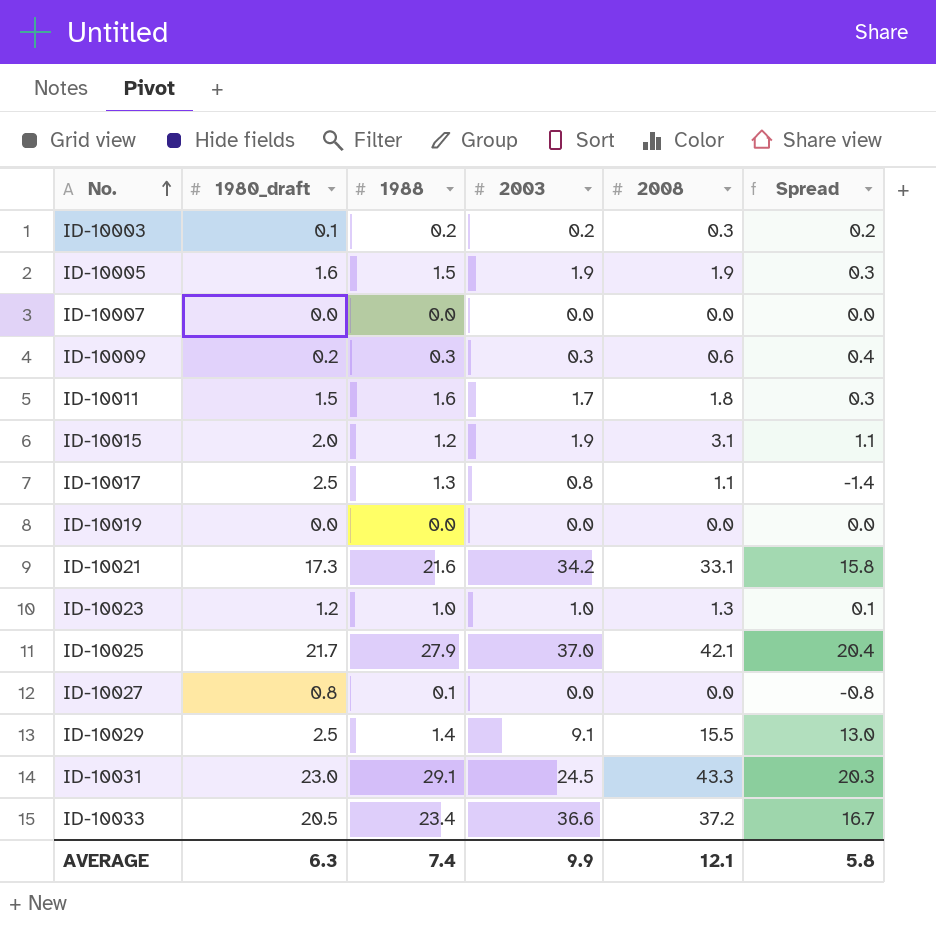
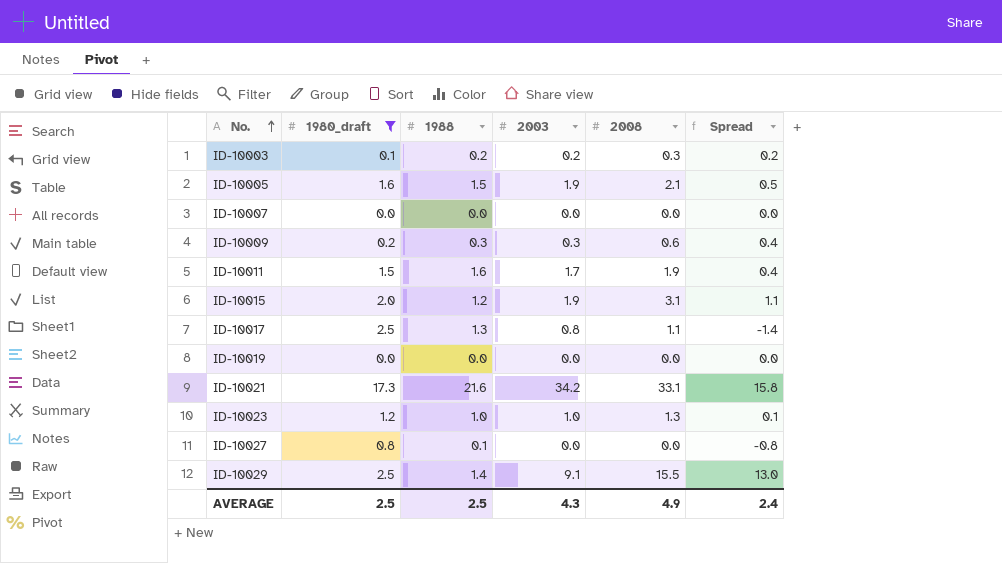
filter: none -> 1980_draft <= 17.3
ID-10005 | 2008: 1.9 -> 2.1
ID-10005 | Spread: 0.3 -> 0.5
ID-10011 | 2008: 1.8 -> 1.9
ID-10011 | Spread: 0.3 -> 0.4
AVERAGE | 1980_draft: 6.3 -> 2.5
AVERAGE | 1988: 7.4 -> 2.5
AVERAGE | 2003: 9.9 -> 4.3
AVERAGE | 2008: 12.1 -> 4.9
AVERAGE | Spread: 5.8 -> 2.4

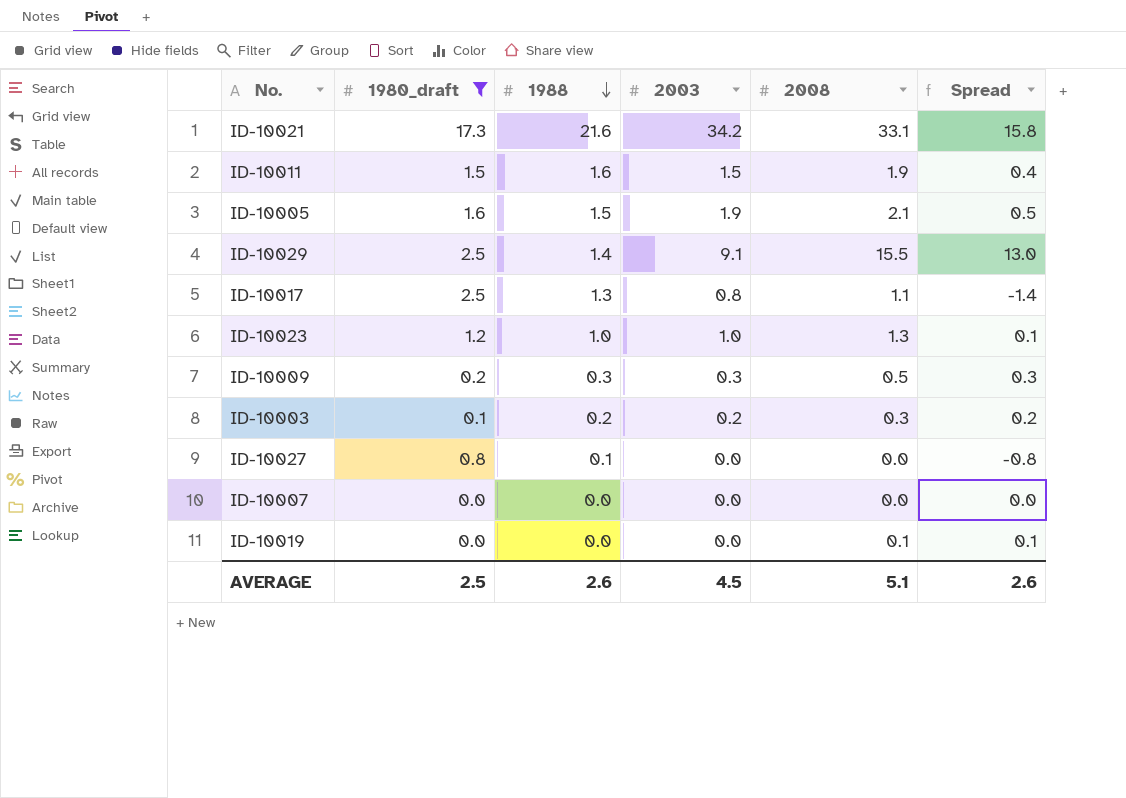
row order: No. ascending -> 1988 descending
row ID-10015: 2.0 | 1.2 | 1.9 | 3.1 | 1.1 -> none
ID-10011 | 2003: 1.7 -> 1.5
ID-10009 | 2008: 0.6 -> 0.5
ID-10009 | Spread: 0.4 -> 0.3
ID-10019 | 2008: 0.0 -> 0.1
ID-10019 | Spread: 0.0 -> 0.1
AVERAGE | 1988: 2.5 -> 2.6
AVERAGE | 2003: 4.3 -> 4.5
AVERAGE | 2008: 4.9 -> 5.1
AVERAGE | Spread: 2.4 -> 2.6

